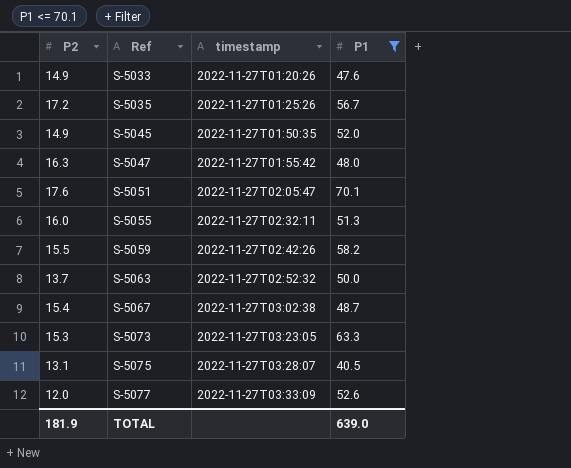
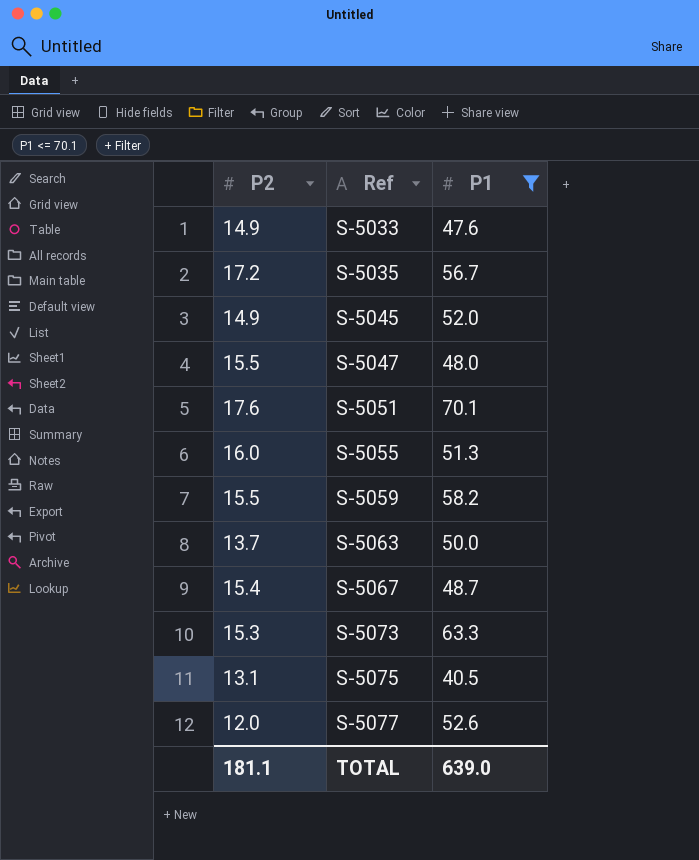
column timestamp | position: 3 -> none
S-5047 | P2: 16.3 -> 15.5
TOTAL | P2: 181.9 -> 181.1

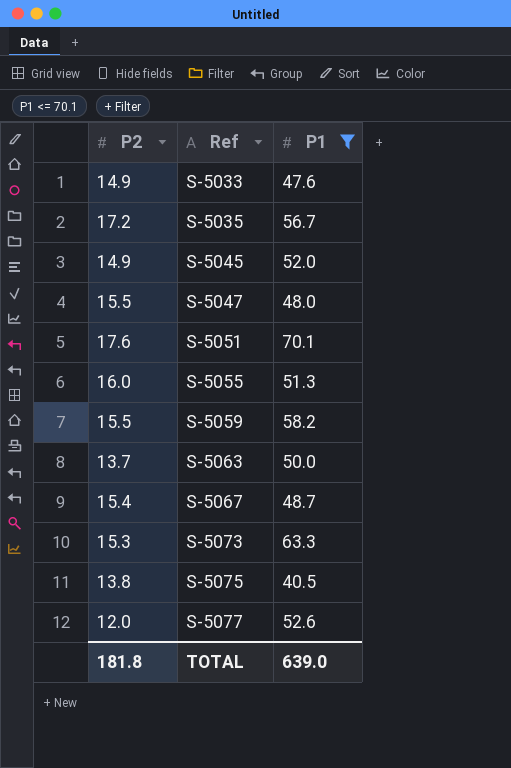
S-5075 | P2: 13.1 -> 13.8
TOTAL | P2: 181.1 -> 181.8

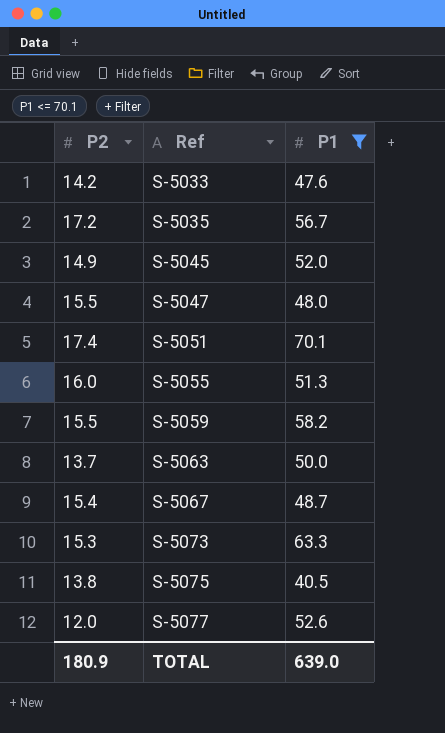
S-5033 | P2: 14.9 -> 14.2
S-5051 | P2: 17.6 -> 17.4
TOTAL | P2: 181.8 -> 180.9

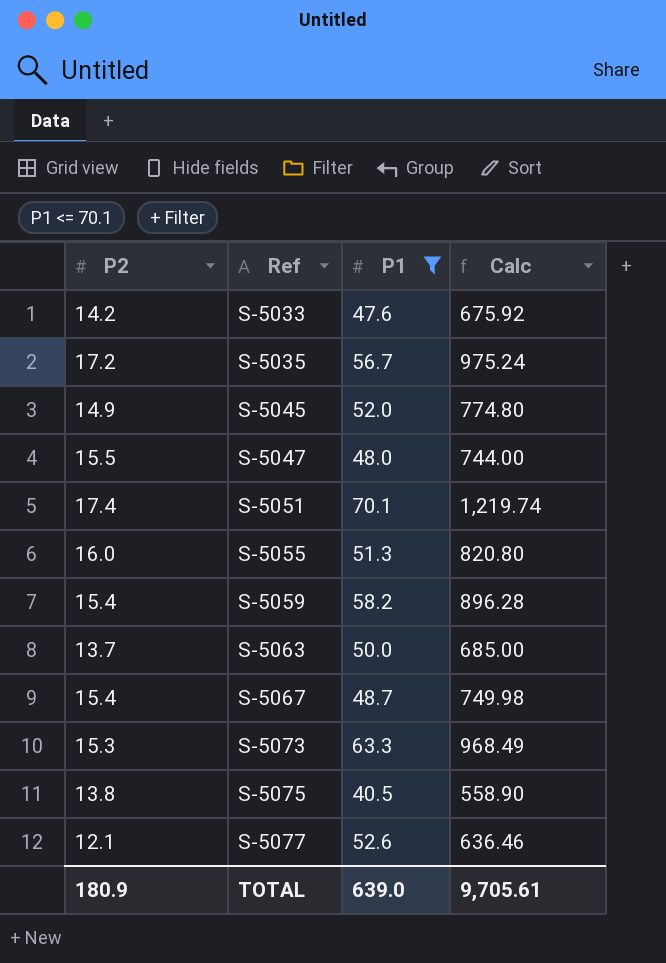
column Calc | formula: none -> [P2] * [P1]
S-5059 | P2: 15.5 -> 15.4
S-5077 | P2: 12.0 -> 12.1

